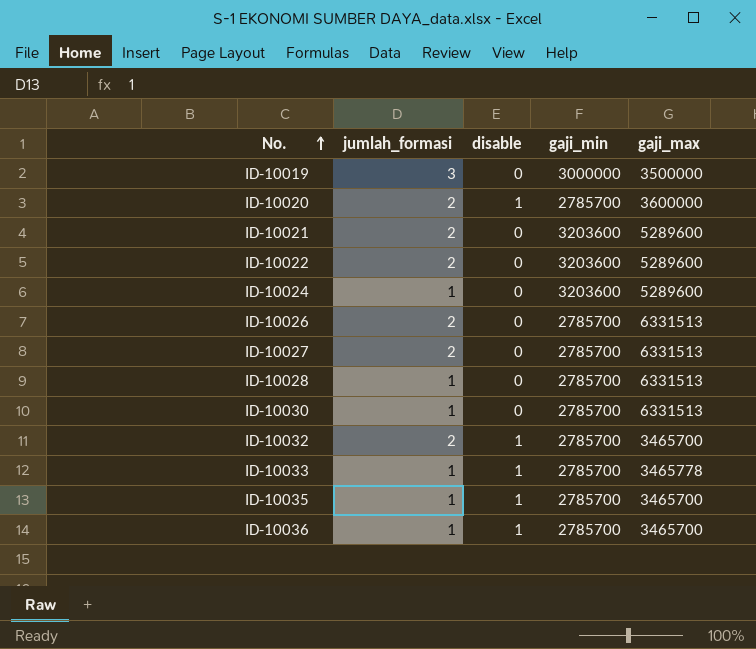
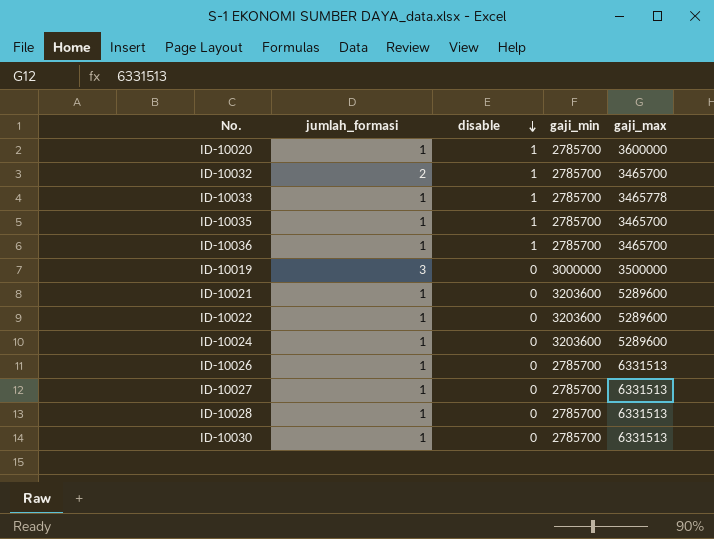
row order: No. ascending -> disable descending
ID-10020 | jumlah_formasi: 2 -> 1
ID-10021 | jumlah_formasi: 2 -> 1
ID-10022 | jumlah_formasi: 2 -> 1
ID-10026 | jumlah_formasi: 2 -> 1
ID-10027 | jumlah_formasi: 2 -> 1

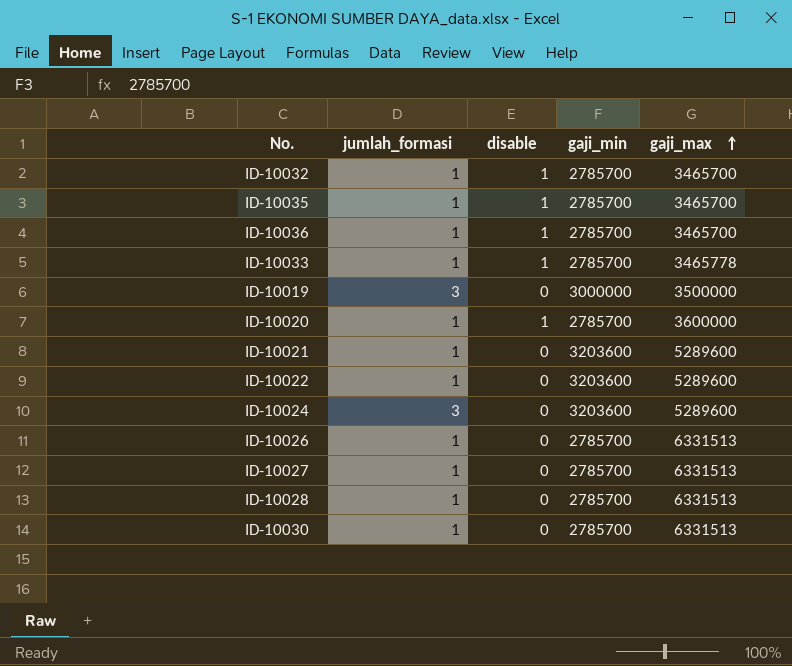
row order: disable descending -> gaji_max ascending
ID-10032 | jumlah_formasi: 2 -> 1
ID-10024 | jumlah_formasi: 1 -> 3

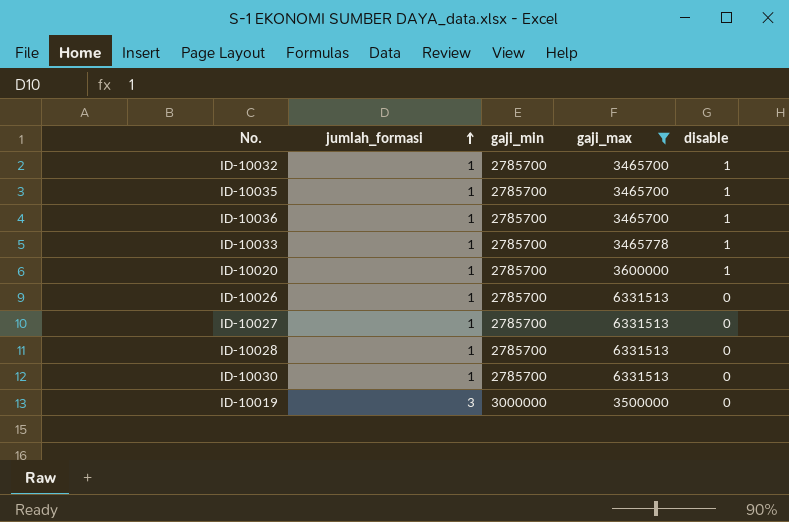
filter: none -> gaji_max != 5289600
row order: gaji_max ascending -> jumlah_formasi ascending
column disable | position: 3 -> 5

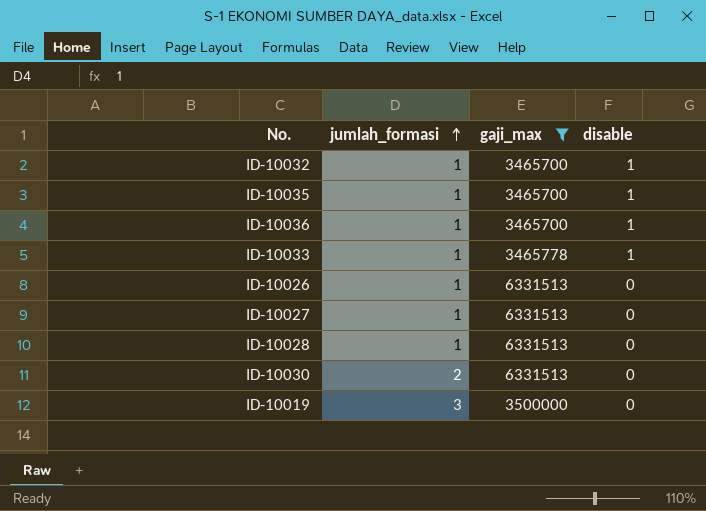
column gaji_min | position: 3 -> none
row ID-10020: 1 | 2785700 | 3600000 | 1 -> none
ID-10030 | jumlah_formasi: 1 -> 2

